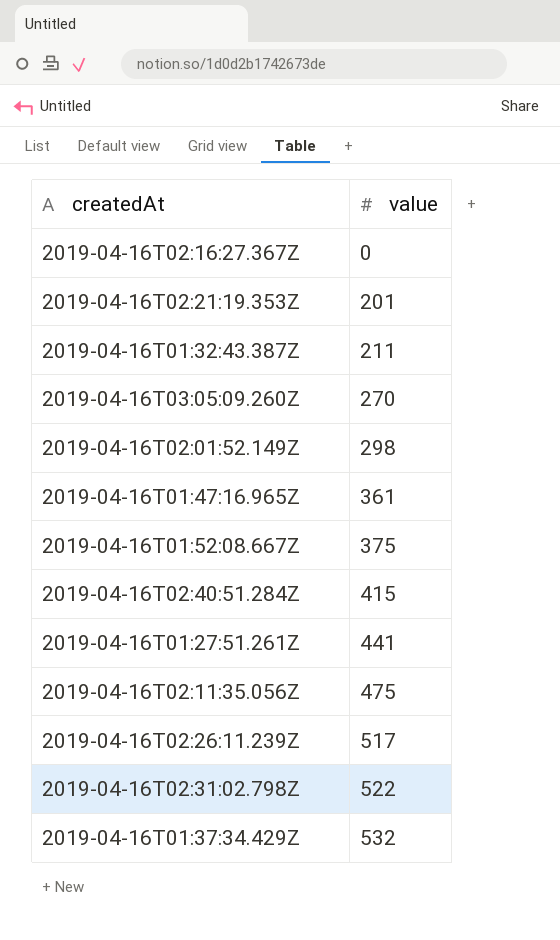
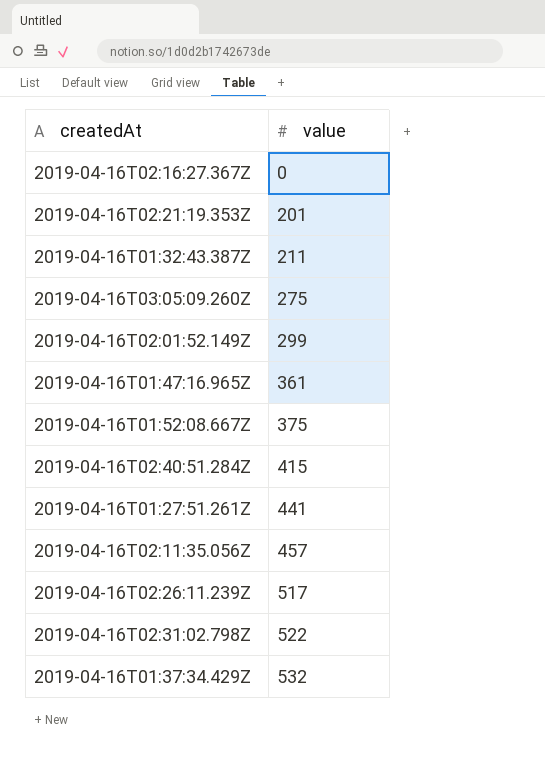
2019-04-16T03:05:09.260Z | value: 270 -> 275
2019-04-16T02:01:52.149Z | value: 298 -> 299
2019-04-16T02:11:35.056Z | value: 475 -> 457

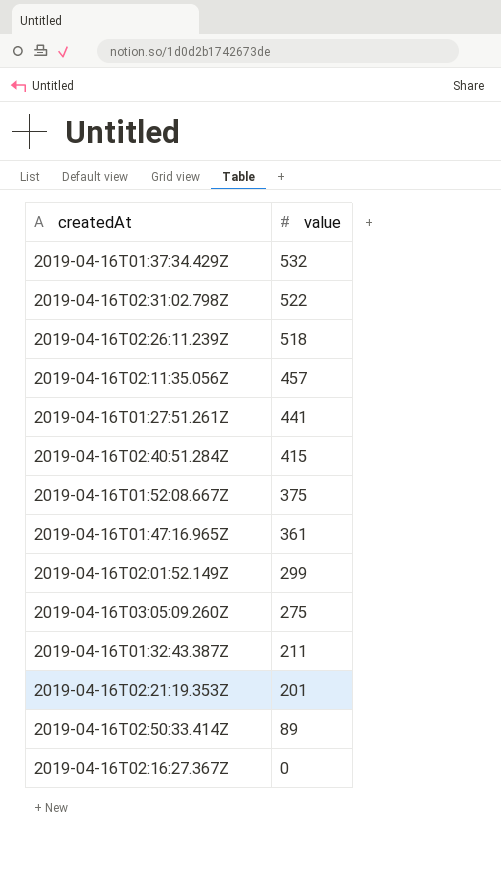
row order: value ascending -> value descending
2019-04-16T02:26:11.239Z | value: 517 -> 518
row 2019-04-16T02:50:33.414Z: none -> 89

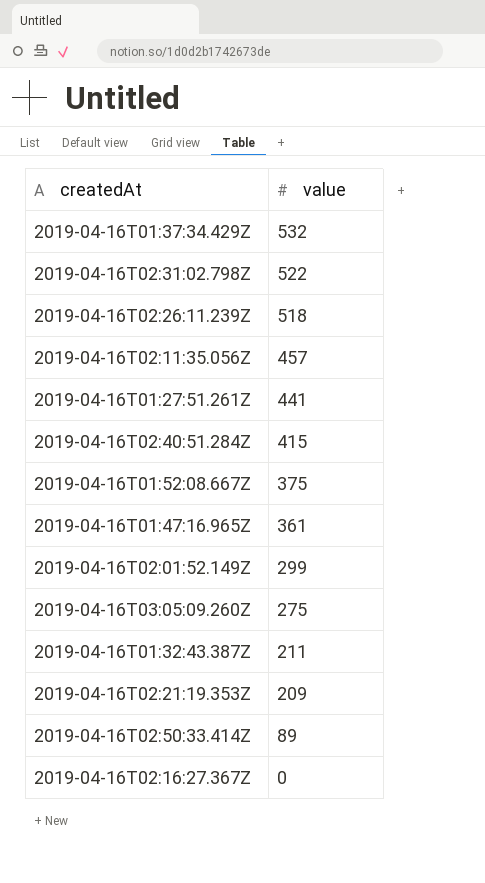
2019-04-16T02:21:19.353Z | value: 201 -> 209

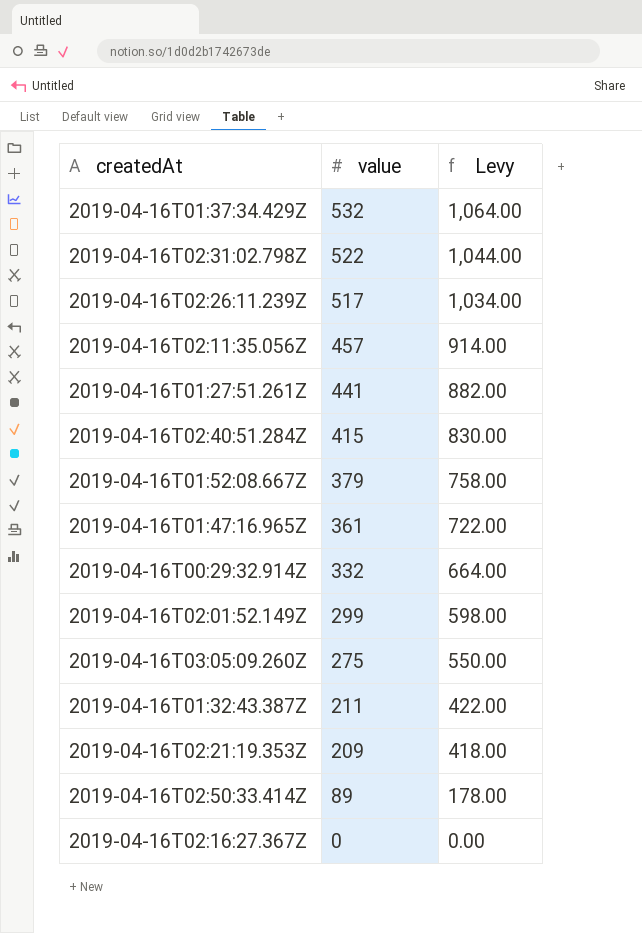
column Levy | formula: none -> [value] * 2
2019-04-16T02:26:11.239Z | value: 518 -> 517
2019-04-16T01:52:08.667Z | value: 375 -> 379
row 2019-04-16T00:29:32.914Z: none -> 332 | 664.00

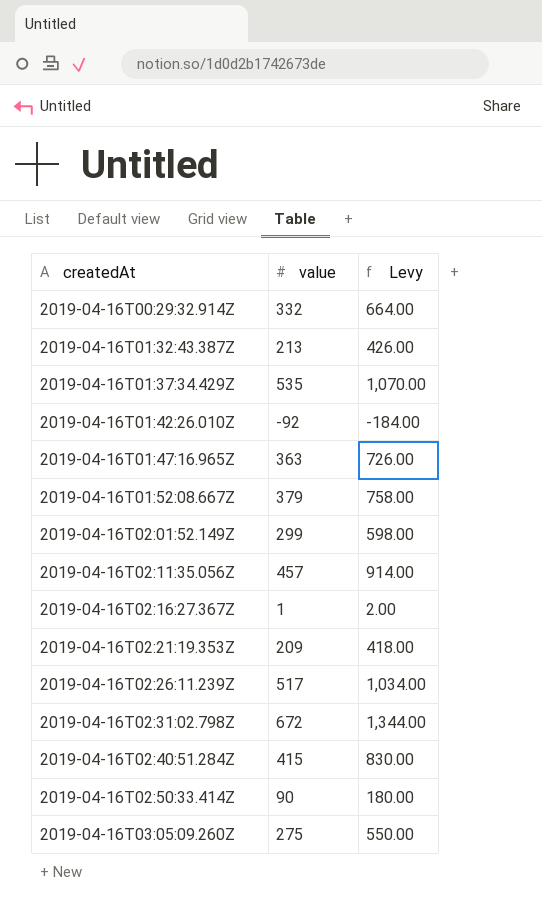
row order: value descending -> createdAt ascending
row 2019-04-16T01:27:51.261Z: 441 | 882.00 -> none
2019-04-16T01:32:43.387Z | value: 211 -> 213
2019-04-16T01:32:43.387Z | Levy: 422.00 -> 426.00
2019-04-16T01:37:34.429Z | value: 532 -> 535
2019-04-16T01:37:34.429Z | Levy: 1,064.00 -> 1,070.00
row 2019-04-16T01:42:26.010Z: none -> -92 | -184.00
2019-04-16T01:47:16.965Z | value: 361 -> 363
2019-04-16T01:47:16.965Z | Levy: 722.00 -> 726.00
2019-04-16T02:16:27.367Z | value: 0 -> 1
2019-04-16T02:16:27.367Z | Levy: 0.00 -> 2.00
2019-04-16T02:31:02.798Z | value: 522 -> 672
2019-04-16T02:31:02.798Z | Levy: 1,044.00 -> 1,344.00
2019-04-16T02:50:33.414Z | value: 89 -> 90
2019-04-16T02:50:33.414Z | Levy: 178.00 -> 180.00

